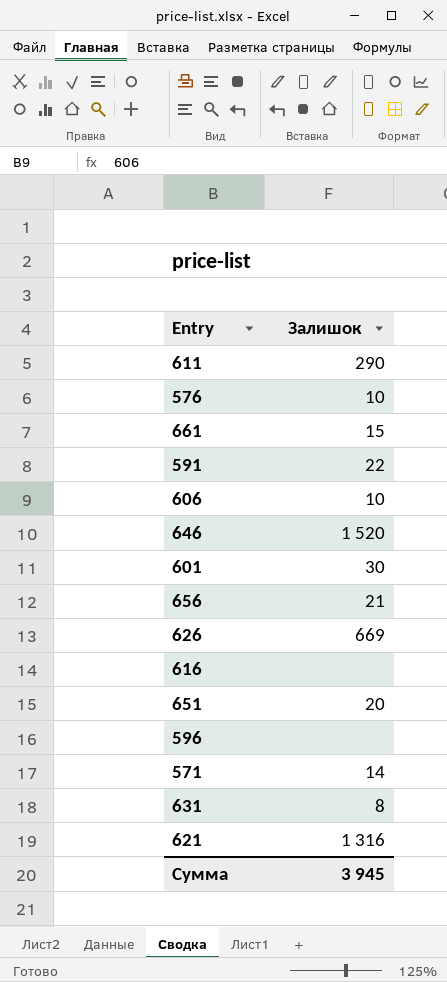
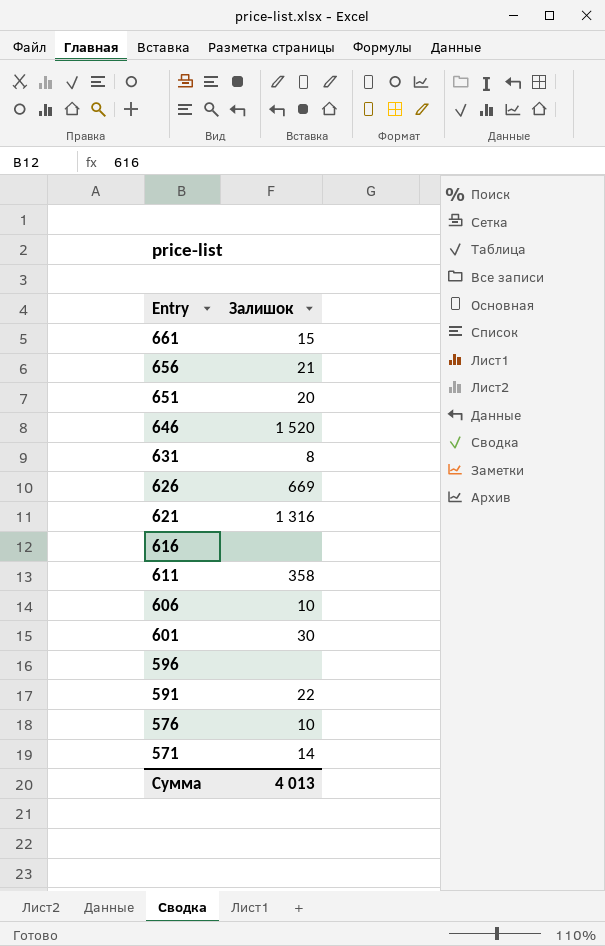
row order: none -> Entry descending
611 | Залишок: 290 -> 358
Сумма | Залишок: 3 945 -> 4 013

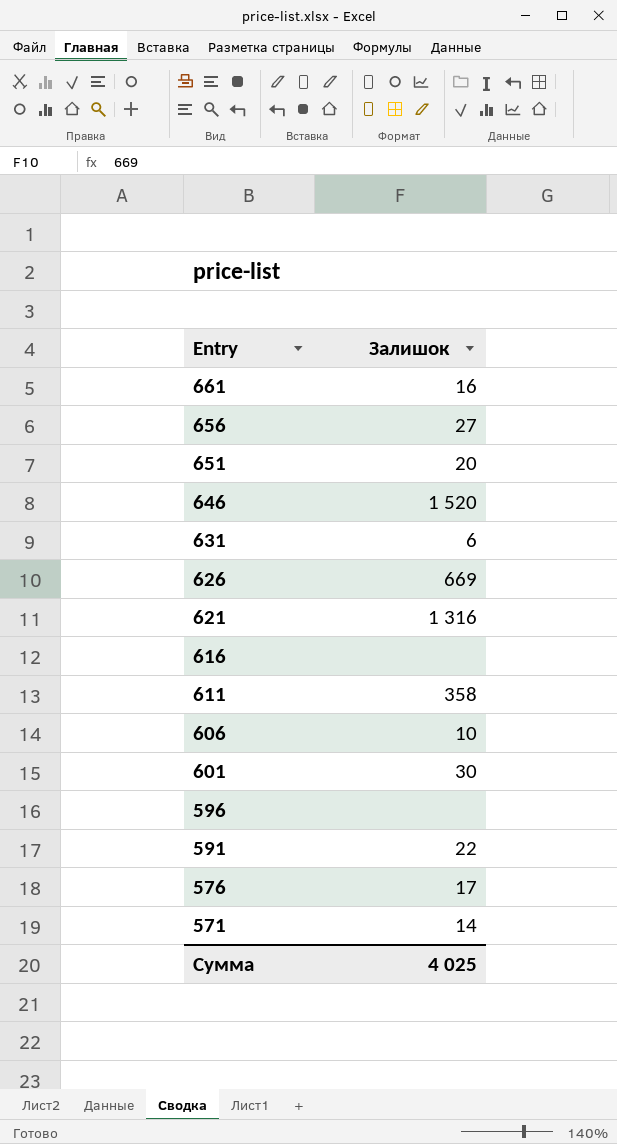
661 | Залишок: 15 -> 16
656 | Залишок: 21 -> 27
631 | Залишок: 8 -> 6
576 | Залишок: 10 -> 17
Сумма | Залишок: 4 013 -> 4 025

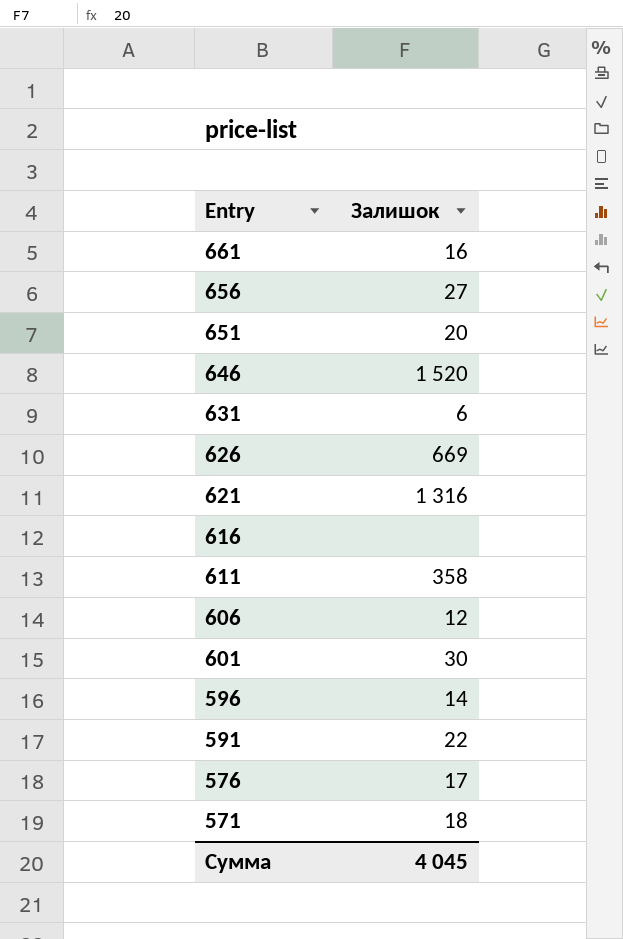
606 | Залишок: 10 -> 12
596 | Залишок: none -> 14
571 | Залишок: 14 -> 18
Сумма | Залишок: 4 025 -> 4 045

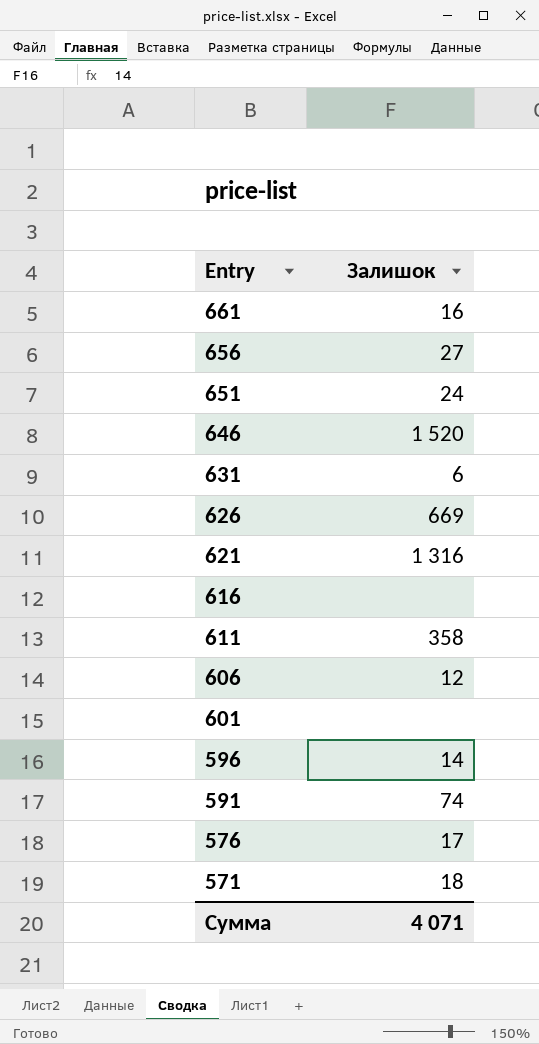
651 | Залишок: 20 -> 24
601 | Залишок: 30 -> none
591 | Залишок: 22 -> 74
Сумма | Залишок: 4 045 -> 4 071

